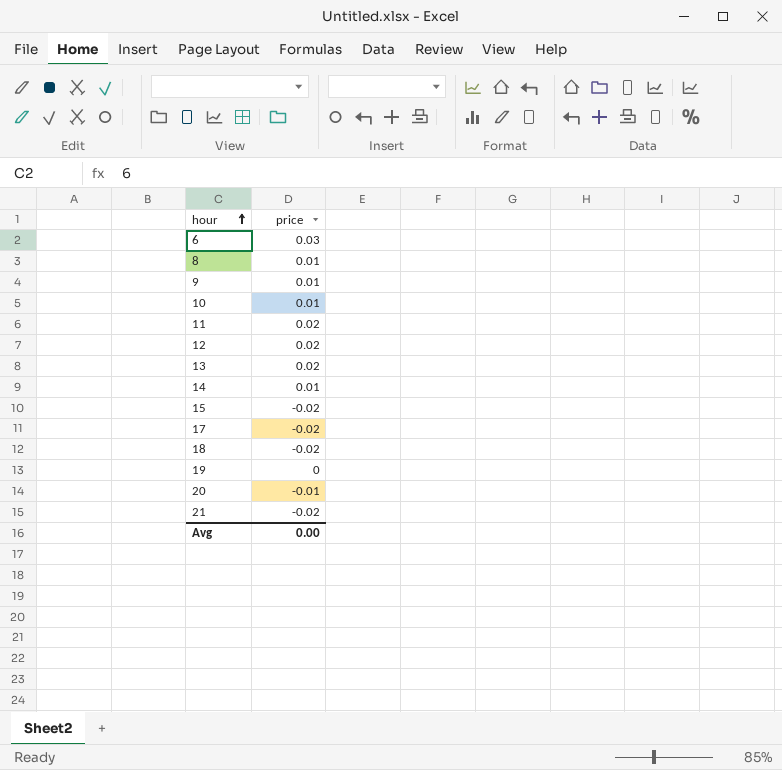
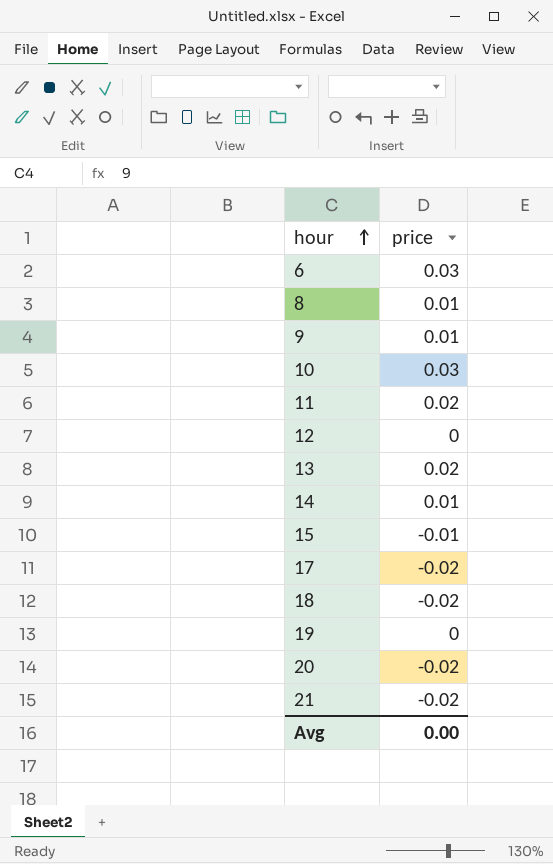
10 | price: 0.01 -> 0.03
12 | price: 0.02 -> 0
15 | price: -0.02 -> -0.01
20 | price: -0.01 -> -0.02

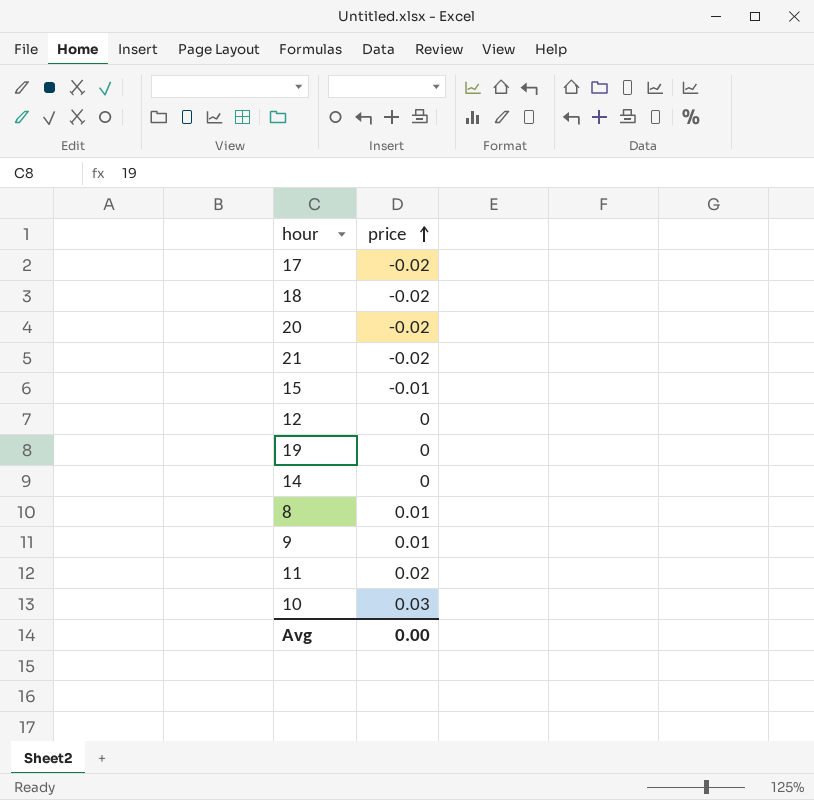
row order: hour ascending -> price ascending
row 6: 0.03 -> none
row 13: 0.02 -> none
14 | price: 0.01 -> 0

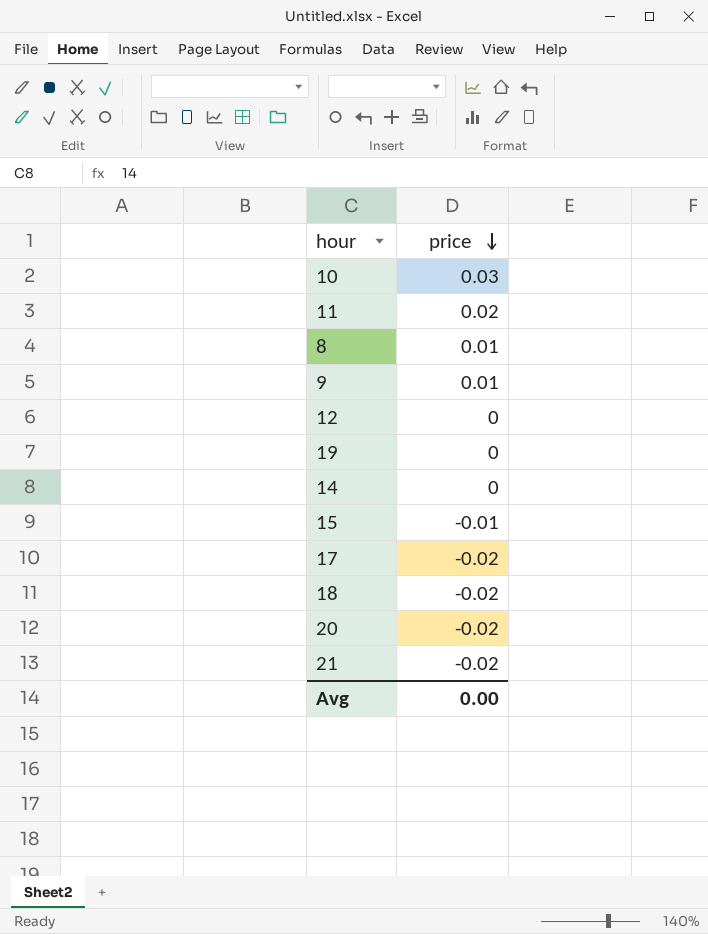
row order: price ascending -> price descending

